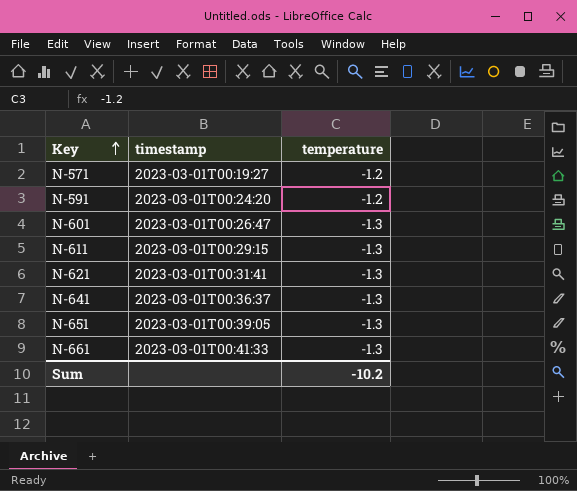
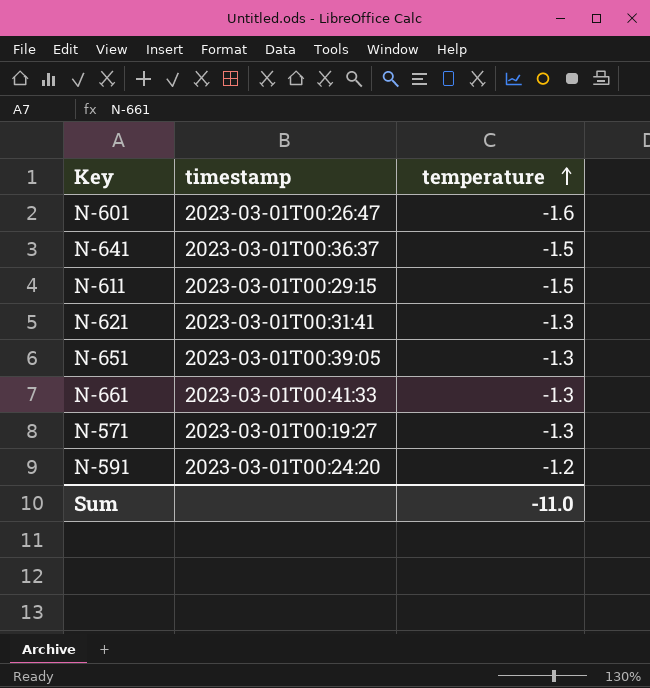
row order: Key ascending -> temperature ascending
N-601 | temperature: -1.3 -> -1.6
N-641 | temperature: -1.3 -> -1.5
N-611 | temperature: -1.3 -> -1.5
N-571 | temperature: -1.2 -> -1.3
Sum | temperature: -10.2 -> -11.0

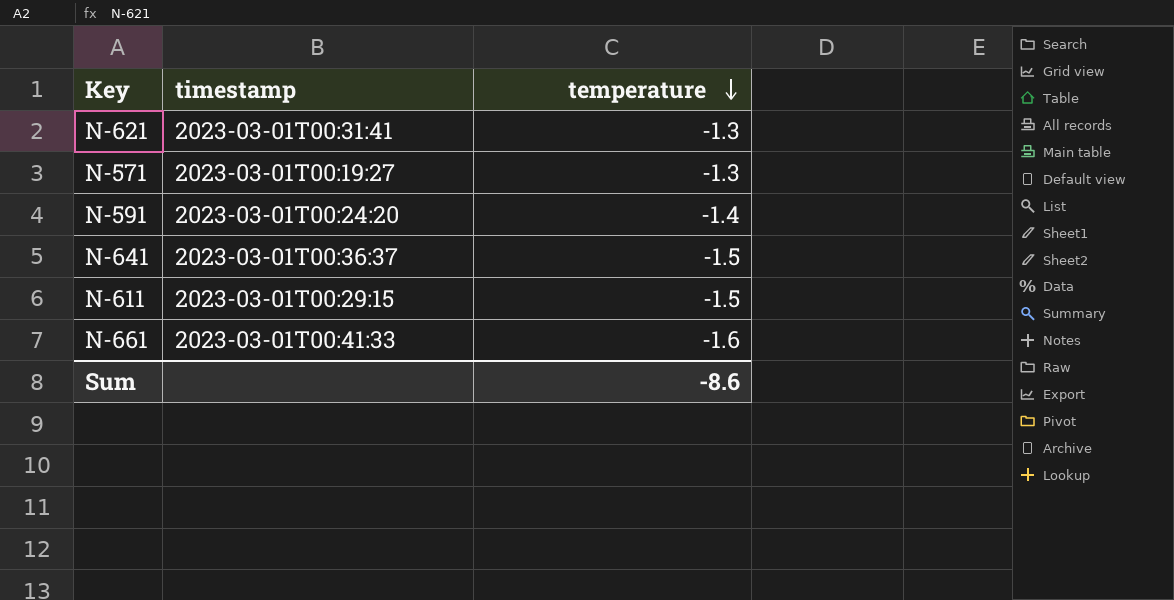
row order: temperature ascending -> temperature descending
row N-601: 2023-03-01T00:26:47 | -1.6 -> none
row N-651: 2023-03-01T00:39:05 | -1.3 -> none
N-591 | temperature: -1.2 -> -1.4
N-661 | temperature: -1.3 -> -1.6
Sum | temperature: -11.0 -> -8.6

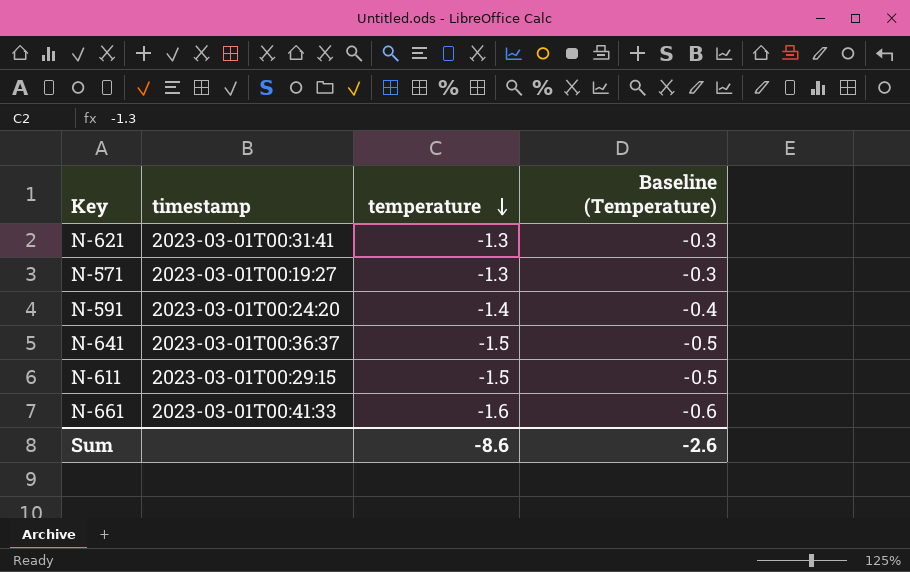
column Baseline (Temperature) | formula: none -> [temperature] + 1

